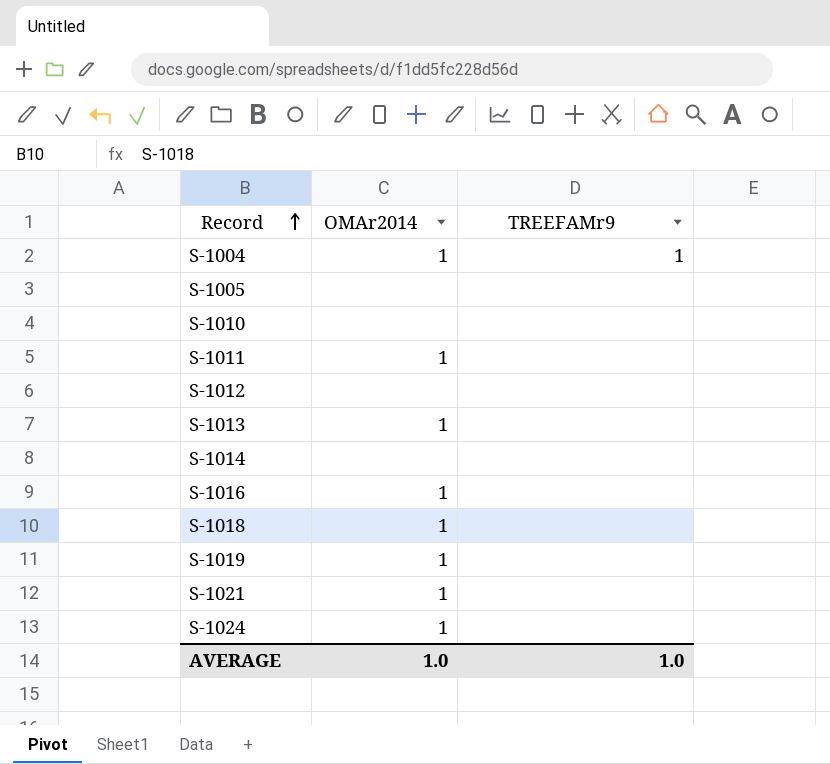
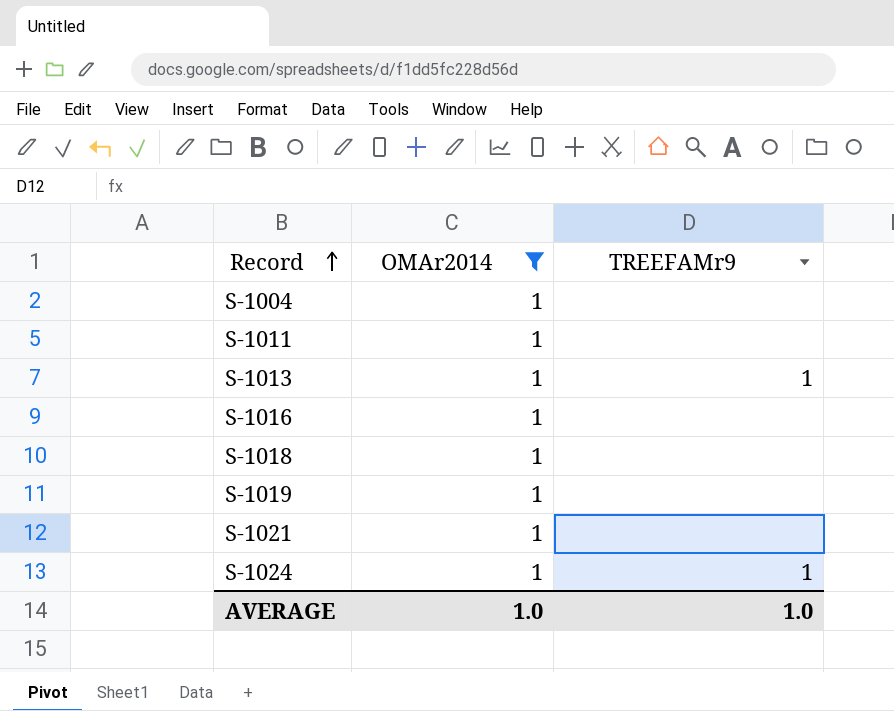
filter: none -> OMAr2014 = 1
S-1004 | TREEFAMr9: 1 -> none
S-1013 | TREEFAMr9: none -> 1
S-1024 | TREEFAMr9: none -> 1

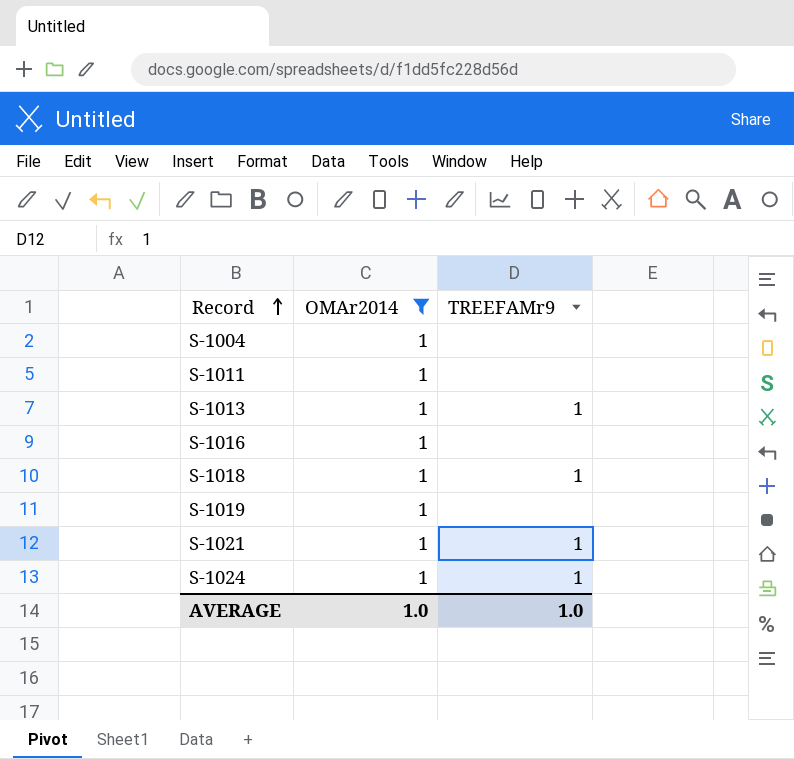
S-1018 | TREEFAMr9: none -> 1
S-1021 | TREEFAMr9: none -> 1

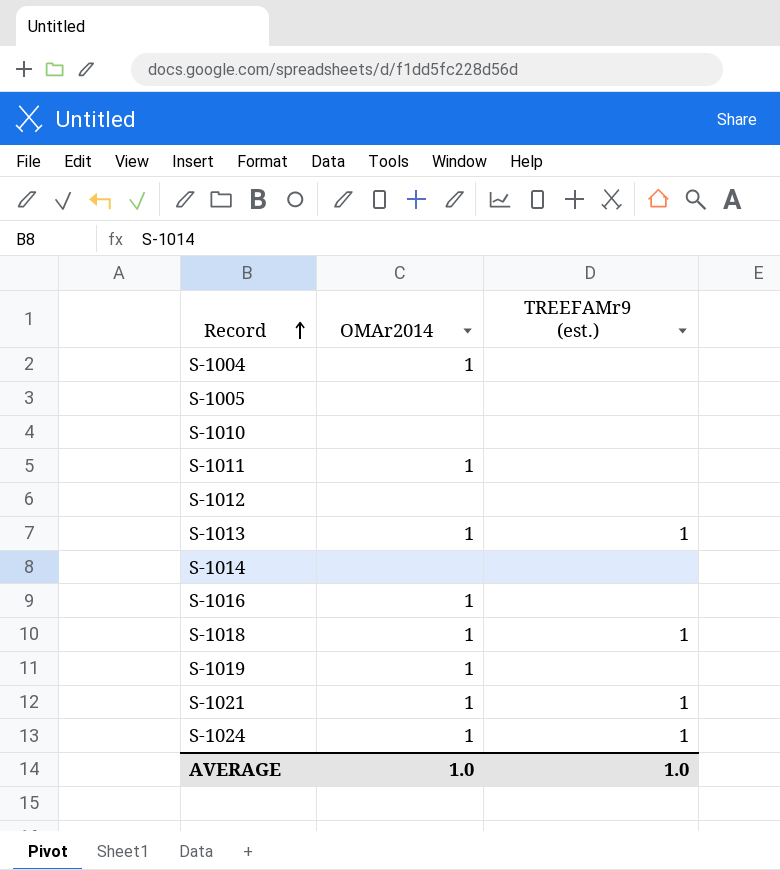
filter: OMAr2014 = 1 -> none
column name: TREEFAMr9 -> TREEFAMr9 (est.)

